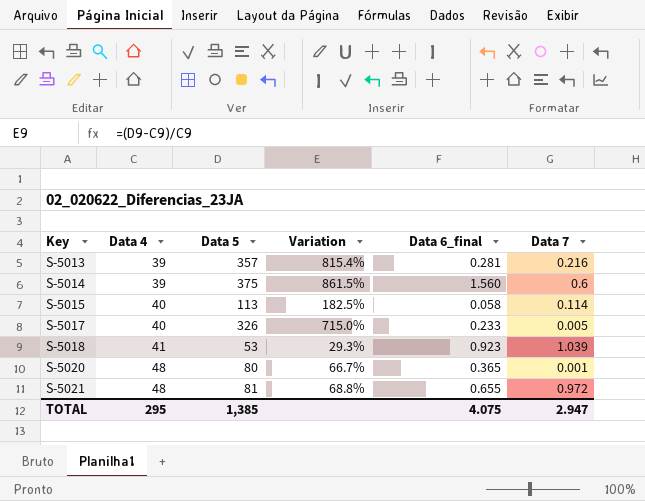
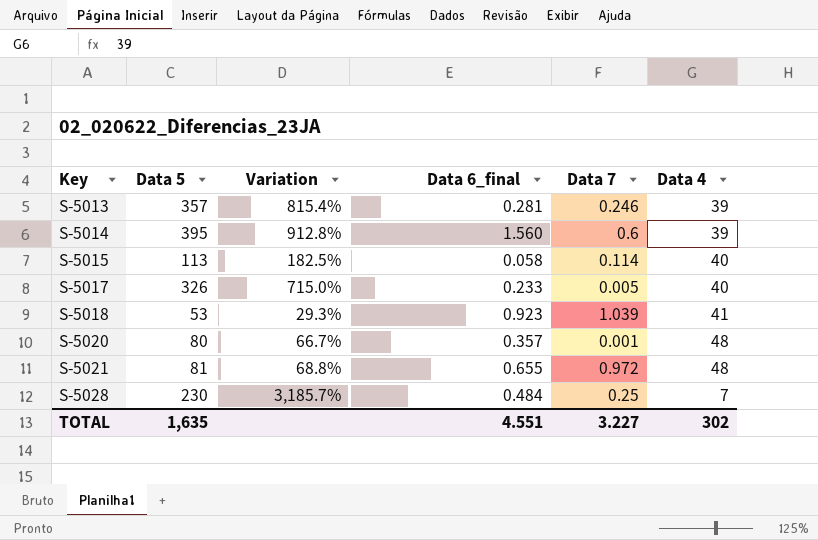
column Data 4 | position: 2 -> 6
S-5013 | Data 7: 0.216 -> 0.246
S-5014 | Data 5: 375 -> 395
S-5014 | Variation: 861.5% -> 912.8%
S-5020 | Data 6_final: 0.365 -> 0.357
row S-5028: none -> 230 | 3,185.7% | 0.484 | 0.25 | 7
TOTAL | Data 5: 1,385 -> 1,635
TOTAL | Data 6_final: 4.075 -> 4.551
TOTAL | Data 7: 2.947 -> 3.227
TOTAL | Data 4: 295 -> 302

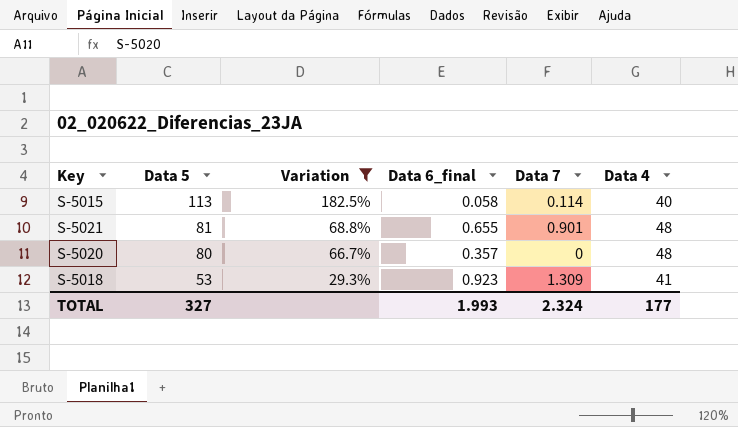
filter: none -> Variation <= 182.5%
row order: Key ascending -> Data 5 descending
S-5021 | Data 7: 0.972 -> 0.901
S-5020 | Data 7: 0.001 -> 0
S-5018 | Data 7: 1.039 -> 1.309
TOTAL | Data 5: 1,635 -> 327
TOTAL | Data 6_final: 4.551 -> 1.993
TOTAL | Data 7: 3.227 -> 2.324
TOTAL | Data 4: 302 -> 177

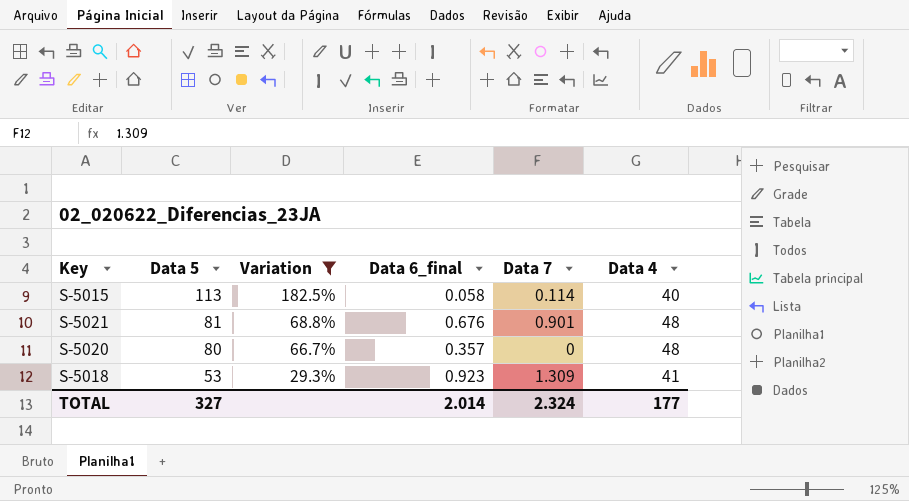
S-5021 | Data 6_final: 0.655 -> 0.676
TOTAL | Data 6_final: 1.993 -> 2.014

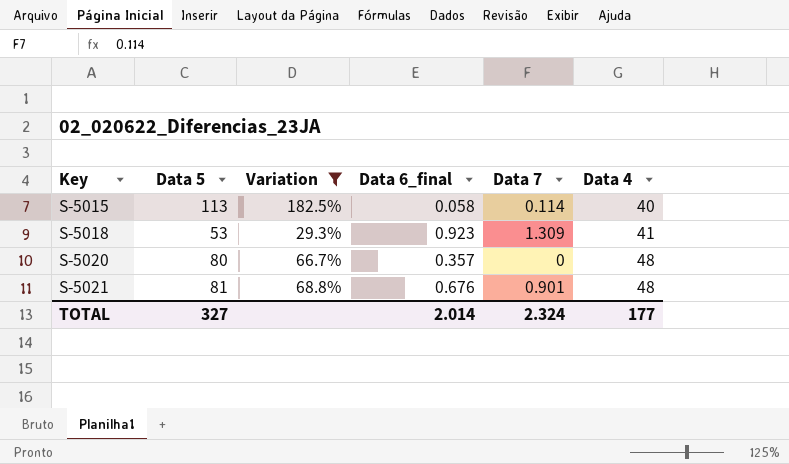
row order: Data 5 descending -> Key ascending

